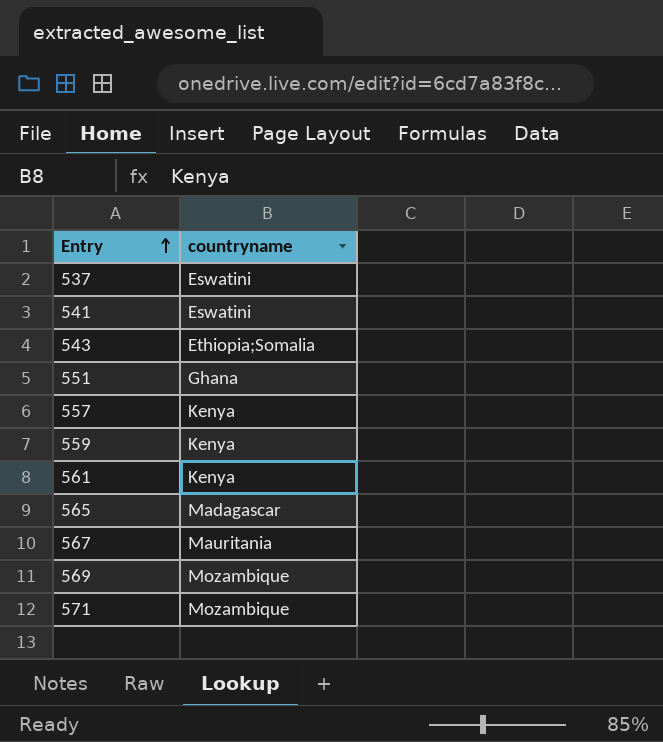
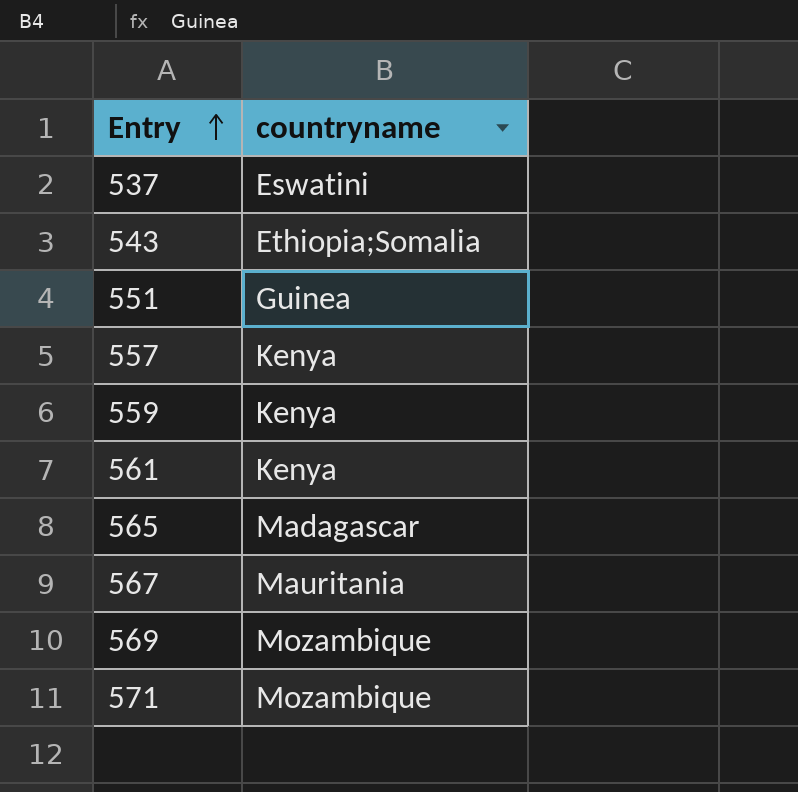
row 541: Eswatini -> none
551 | countryname: Ghana -> Guinea

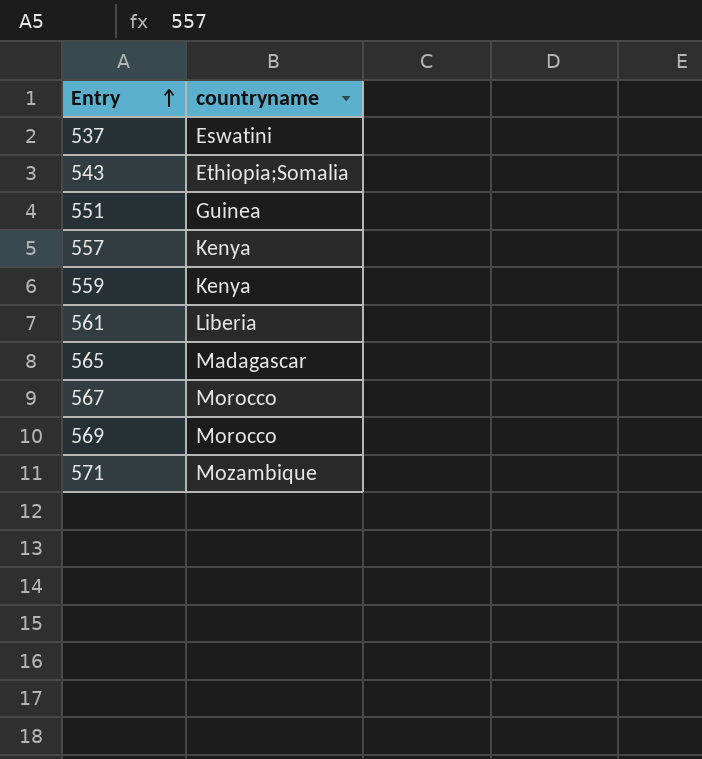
561 | countryname: Kenya -> Liberia
567 | countryname: Mauritania -> Morocco
569 | countryname: Mozambique -> Morocco

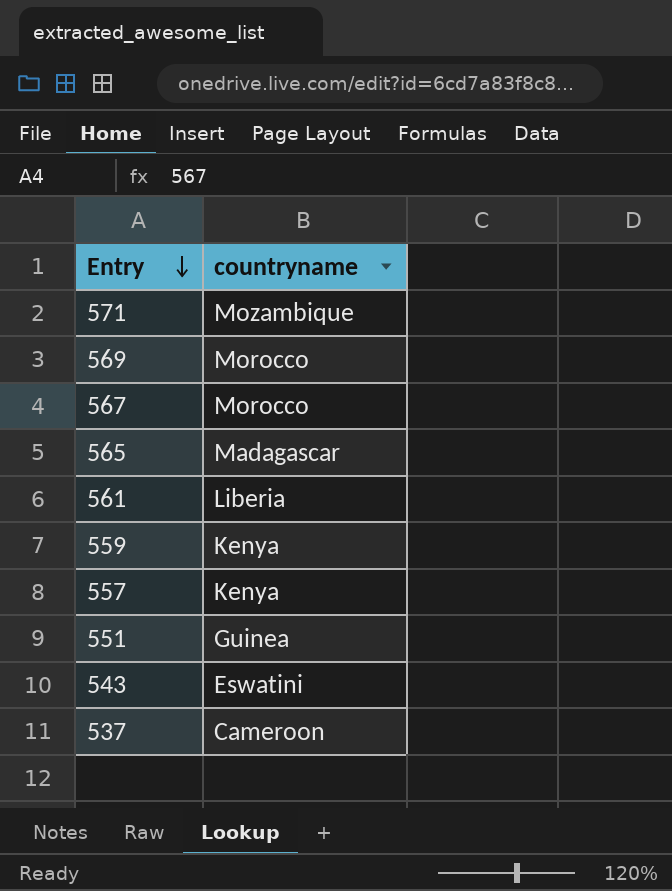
row order: Entry ascending -> Entry descending
543 | countryname: Ethiopia;Somalia -> Eswatini
537 | countryname: Eswatini -> Cameroon

